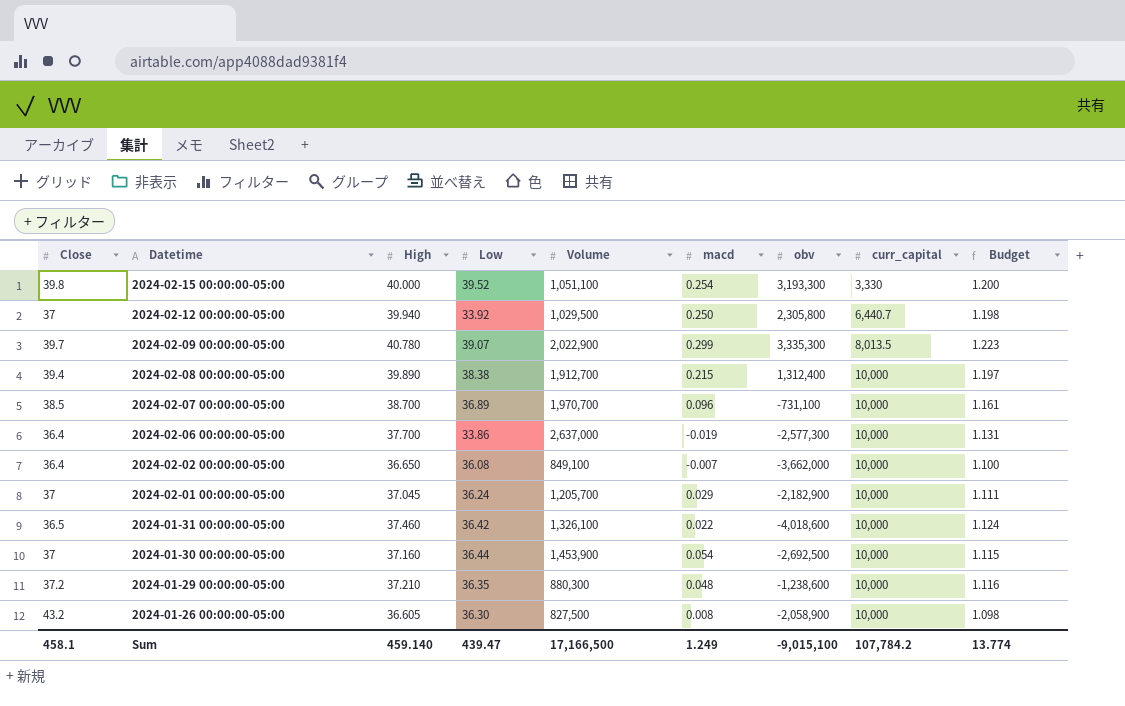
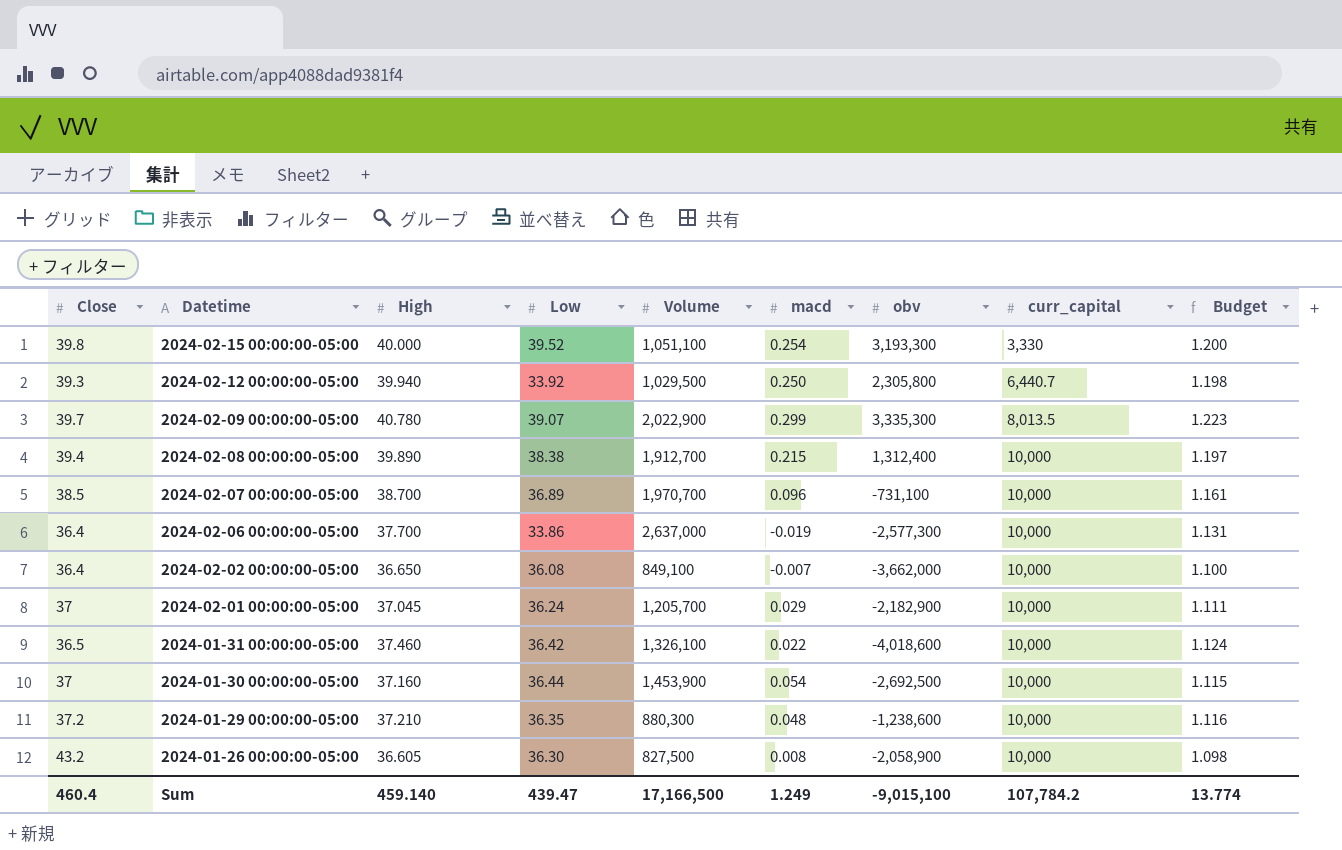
2024-02-12 00:00:00-05:00 | Close: 37 -> 39.3
Sum | Close: 458.1 -> 460.4

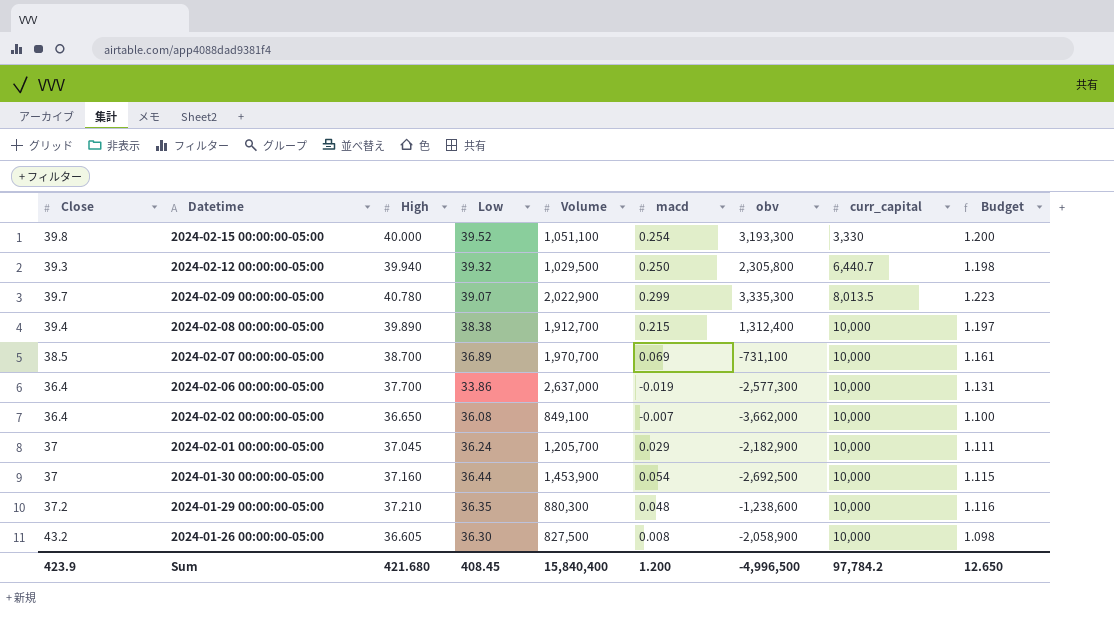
row 2024-01-31 00:00:00-05:00: 36.5 | 37.460 | 36.42 | 1,326,100 | 0.022 | -4,018,600 | 10,000 | 1.124 -> none
2024-02-12 00:00:00-05:00 | Low: 33.92 -> 39.32
2024-02-07 00:00:00-05:00 | macd: 0.096 -> 0.069
Sum | Close: 460.4 -> 423.9
Sum | High: 459.140 -> 421.680
Sum | Low: 439.47 -> 408.45
Sum | Volume: 17,166,500 -> 15,840,400
Sum | macd: 1.249 -> 1.200
Sum | obv: -9,015,100 -> -4,996,500
Sum | curr_capital: 107,784.2 -> 97,784.2
Sum | Budget: 13.774 -> 12.650

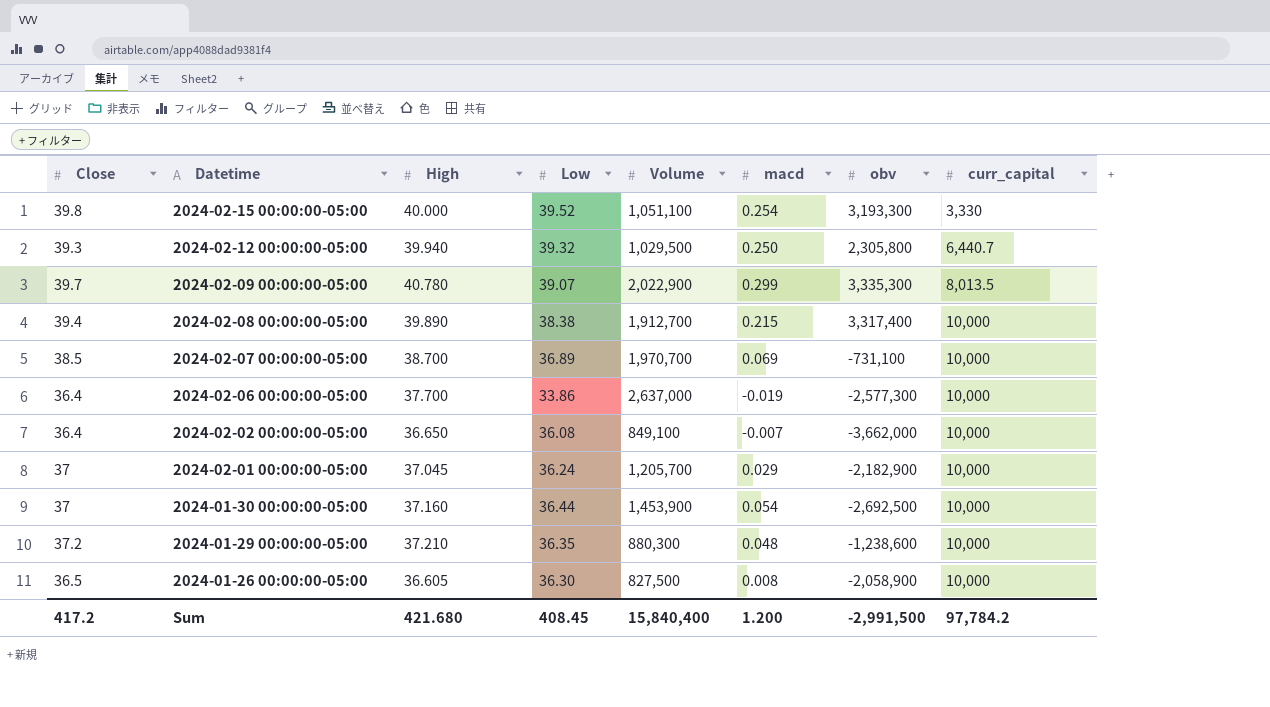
column Budget | formula: [High] * 0.03 -> none
2024-02-08 00:00:00-05:00 | obv: 1,312,400 -> 3,317,400
2024-01-26 00:00:00-05:00 | Close: 43.2 -> 36.5
Sum | Close: 423.9 -> 417.2
Sum | obv: -4,996,500 -> -2,991,500

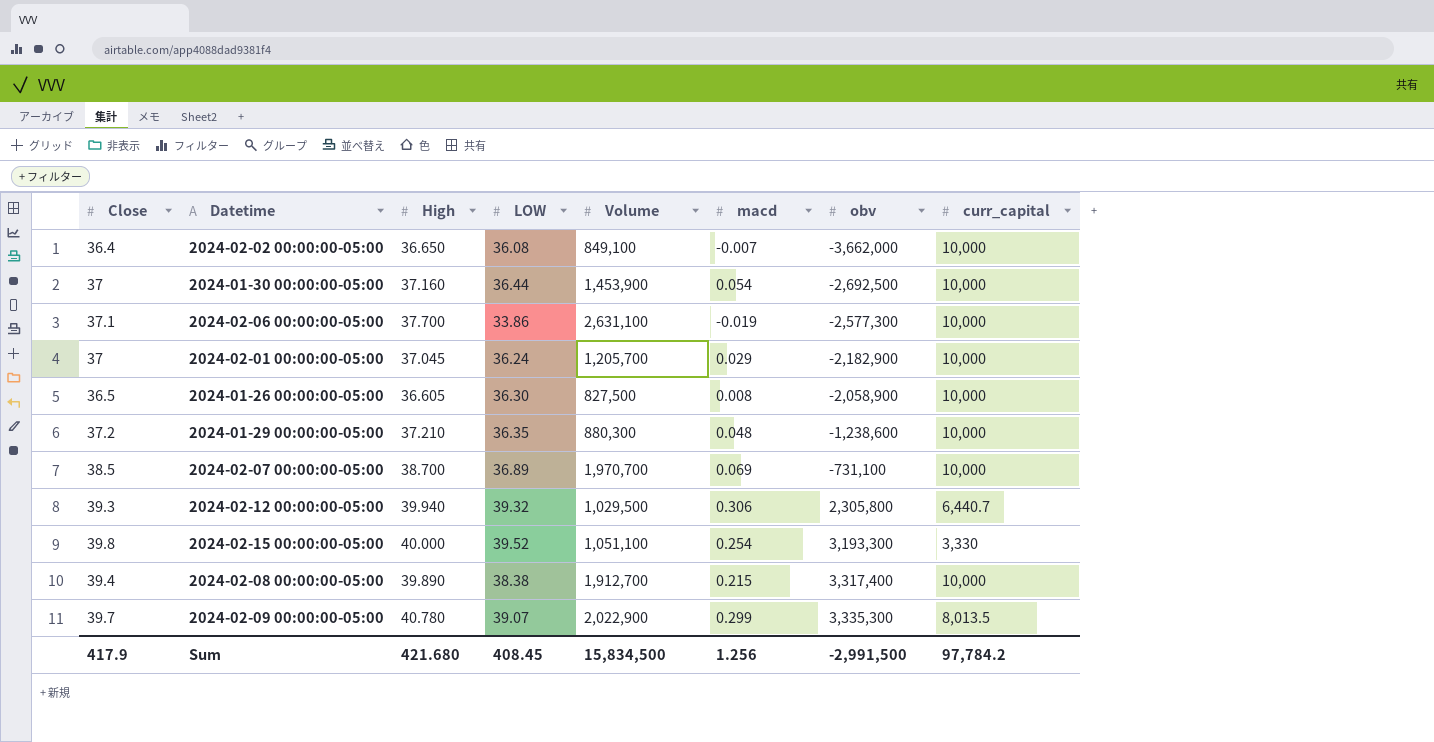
row order: Datetime descending -> obv ascending
column name: Low -> LOW
2024-02-06 00:00:00-05:00 | Close: 36.4 -> 37.1
2024-02-06 00:00:00-05:00 | Volume: 2,637,000 -> 2,631,100
2024-02-12 00:00:00-05:00 | macd: 0.250 -> 0.306
Sum | Close: 417.2 -> 417.9
Sum | Volume: 15,840,400 -> 15,834,500
Sum | macd: 1.200 -> 1.256

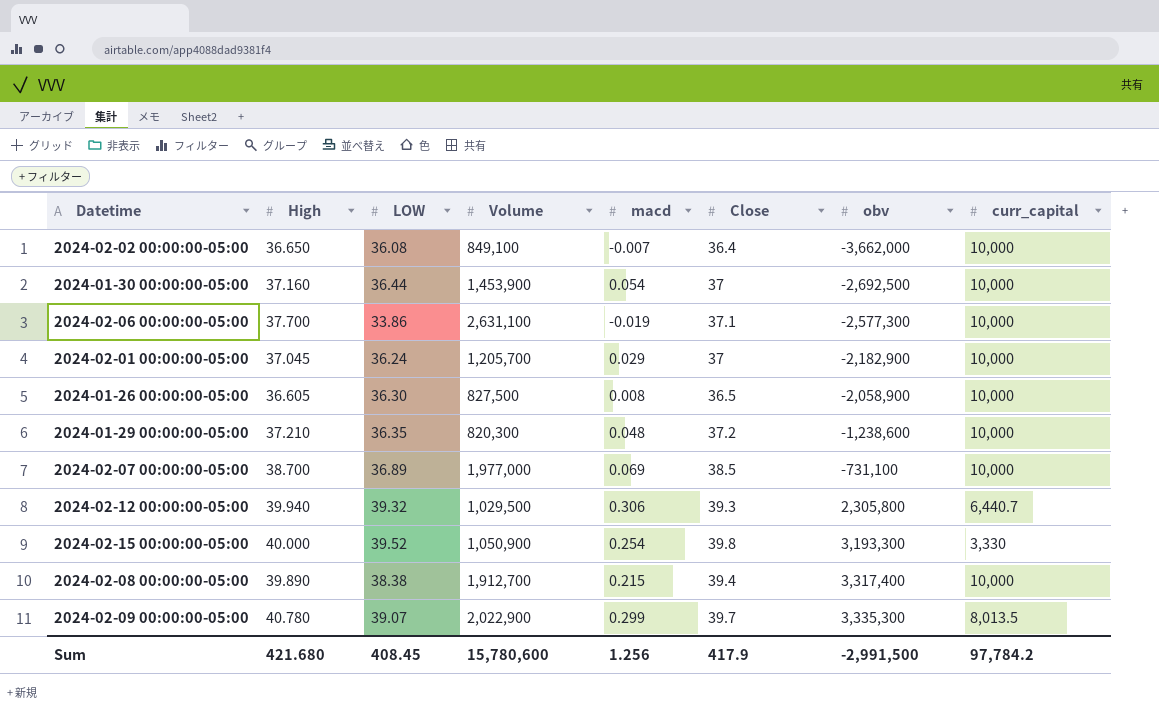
column Close | position: 1 -> 6
2024-01-29 00:00:00-05:00 | Volume: 880,300 -> 820,300
2024-02-07 00:00:00-05:00 | Volume: 1,970,700 -> 1,977,000
2024-02-15 00:00:00-05:00 | Volume: 1,051,100 -> 1,050,900
Sum | Volume: 15,834,500 -> 15,780,600

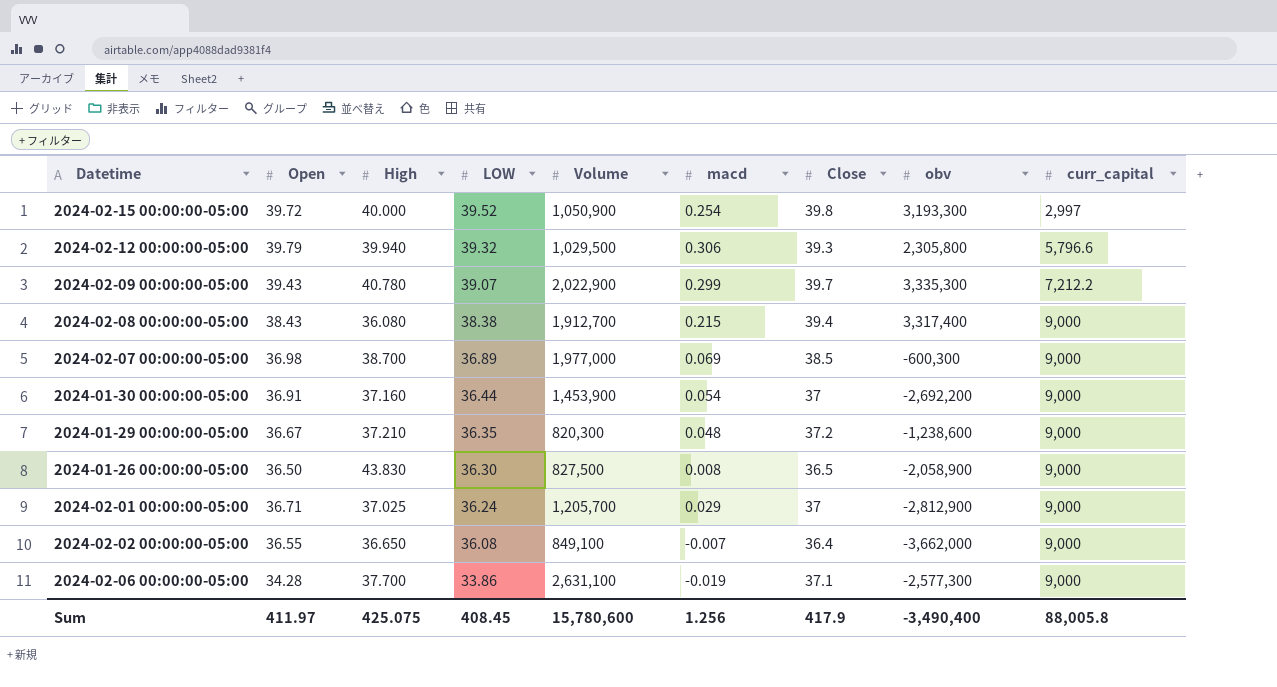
row order: obv ascending -> LOW descending
column Open | position: none -> 2
2024-02-15 00:00:00-05:00 | curr_capital: 3,330 -> 2,997
2024-02-12 00:00:00-05:00 | curr_capital: 6,440.7 -> 5,796.6
2024-02-09 00:00:00-05:00 | curr_capital: 8,013.5 -> 7,212.2
2024-02-08 00:00:00-05:00 | High: 39.890 -> 36.080
2024-02-08 00:00:00-05:00 | curr_capital: 10,000 -> 9,000
2024-02-07 00:00:00-05:00 | obv: -731,100 -> -600,300
2024-02-07 00:00:00-05:00 | curr_capital: 10,000 -> 9,000
2024-01-30 00:00:00-05:00 | obv: -2,692,500 -> -2,692,200
2024-01-30 00:00:00-05:00 | curr_capital: 10,000 -> 9,000
2024-01-29 00:00:00-05:00 | curr_capital: 10,000 -> 9,000
2024-01-26 00:00:00-05:00 | High: 36.605 -> 43.830
2024-01-26 00:00:00-05:00 | curr_capital: 10,000 -> 9,000
2024-02-01 00:00:00-05:00 | High: 37.045 -> 37.025
2024-02-01 00:00:00-05:00 | obv: -2,182,900 -> -2,812,900
2024-02-01 00:00:00-05:00 | curr_capital: 10,000 -> 9,000
2024-02-02 00:00:00-05:00 | curr_capital: 10,000 -> 9,000
2024-02-06 00:00:00-05:00 | curr_capital: 10,000 -> 9,000
Sum | High: 421.680 -> 425.075
Sum | obv: -2,991,500 -> -3,490,400
Sum | curr_capital: 97,784.2 -> 88,005.8

